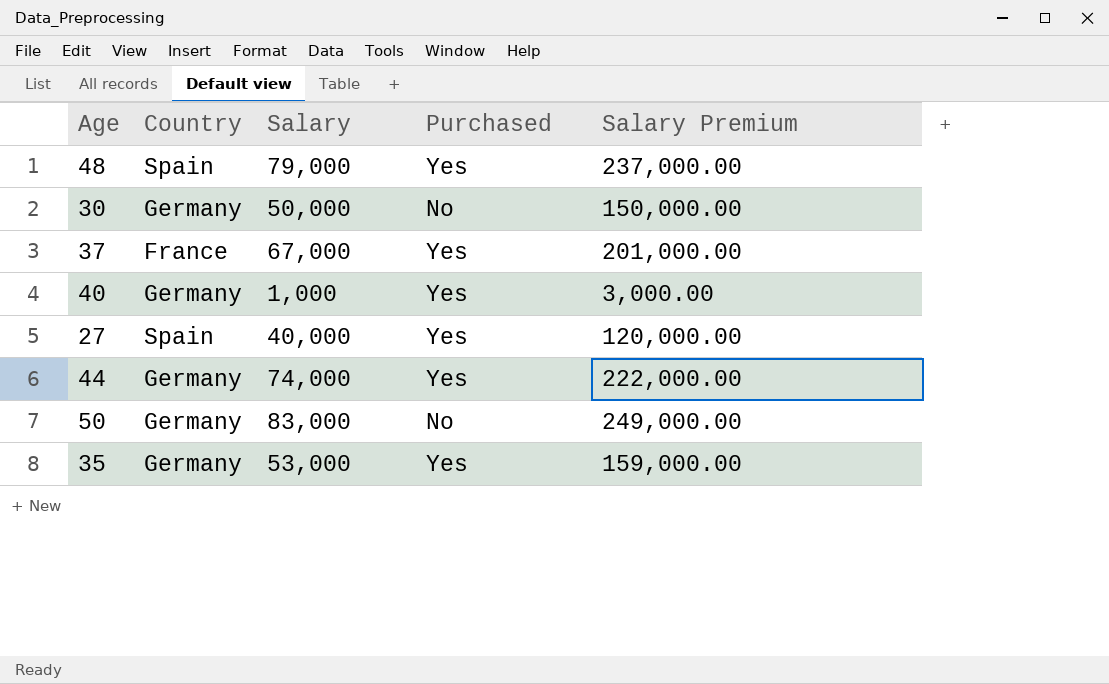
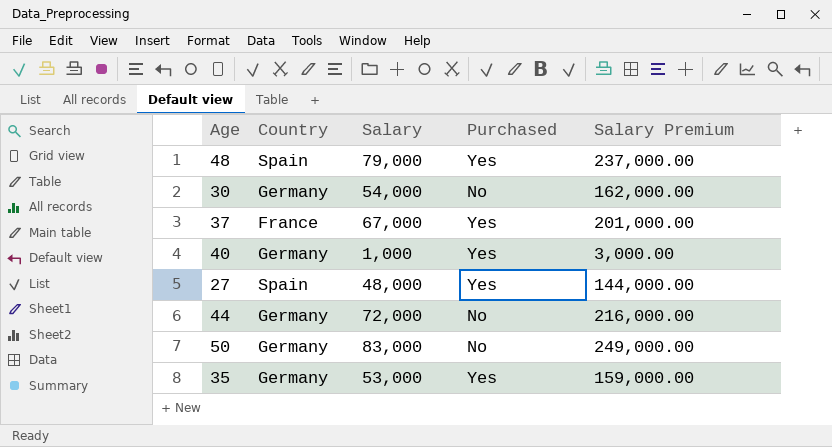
30 | Salary: 50,000 -> 54,000
30 | Salary Premium: 150,000.00 -> 162,000.00
27 | Salary: 40,000 -> 48,000
27 | Salary Premium: 120,000.00 -> 144,000.00
44 | Salary: 74,000 -> 72,000
44 | Purchased: Yes -> No
44 | Salary Premium: 222,000.00 -> 216,000.00

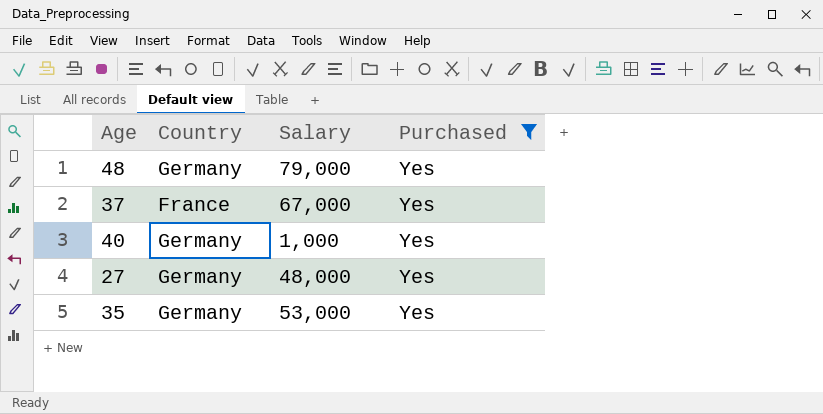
filter: none -> Purchased = Yes
column Salary Premium | formula: [Salary] * 3 -> none
48 | Country: Spain -> Germany
27 | Country: Spain -> Germany

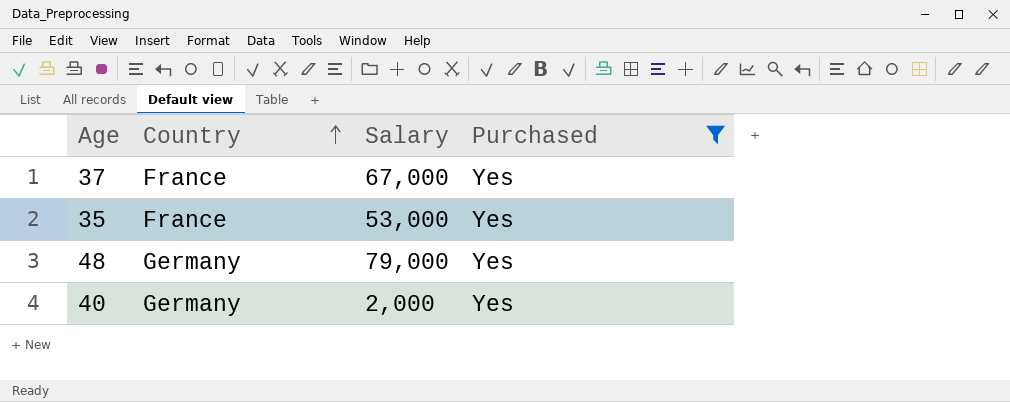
row order: none -> Country ascending
row 27: Germany | 48,000 | Yes -> none
35 | Country: Germany -> France
40 | Salary: 1,000 -> 2,000

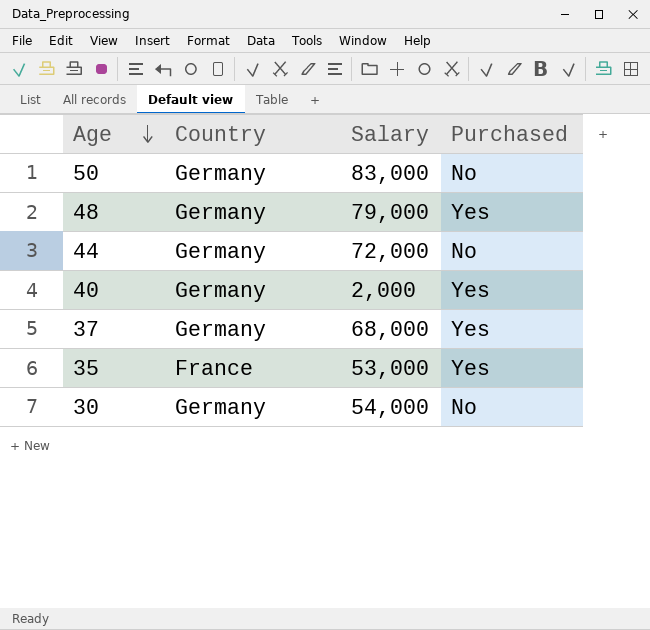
filter: Purchased = Yes -> none
row order: Country ascending -> Age descending
37 | Country: France -> Germany
37 | Salary: 67,000 -> 68,000

